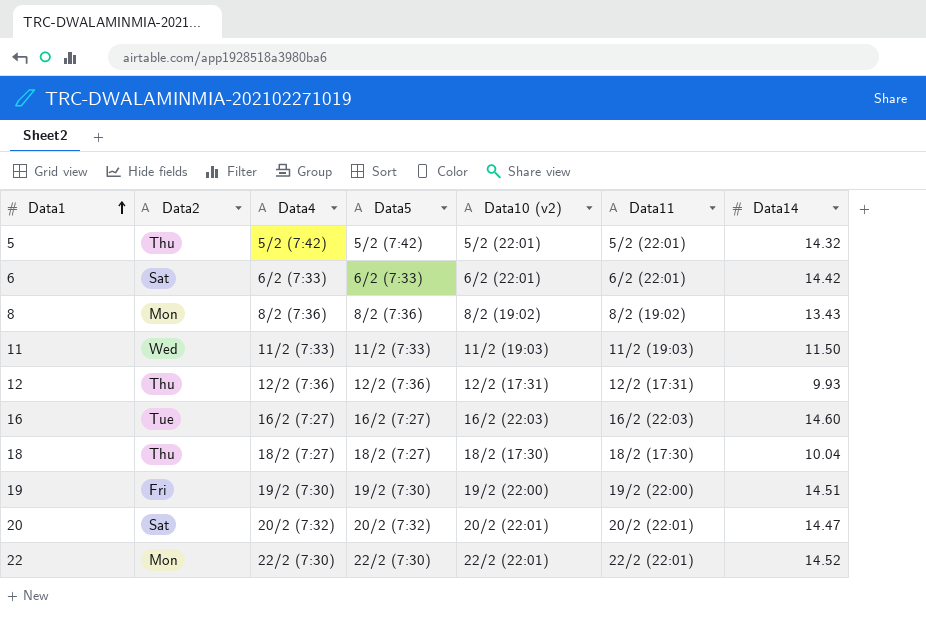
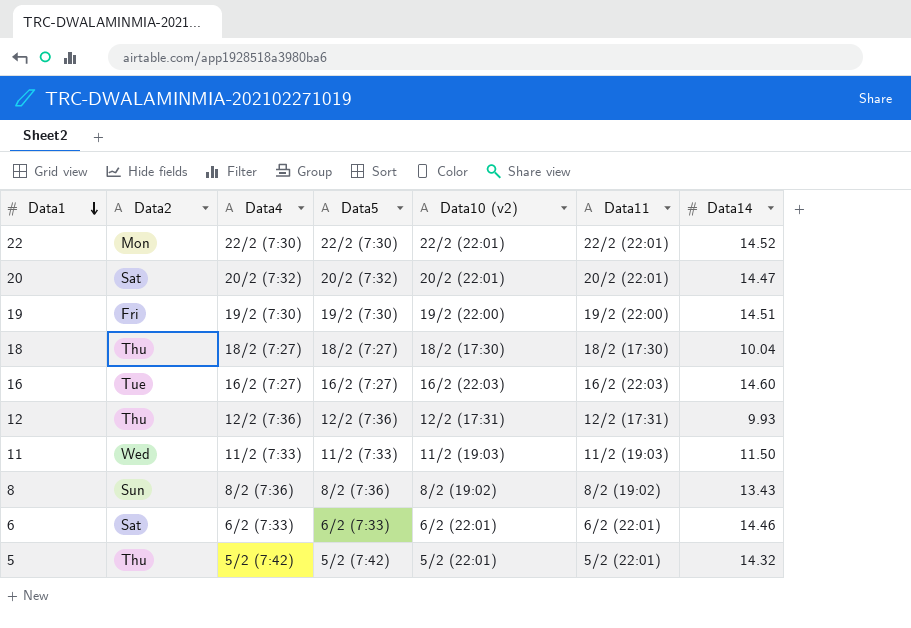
row order: Data1 ascending -> Data1 descending
8 | Data2: Mon -> Sun
6 | Data14: 14.42 -> 14.46

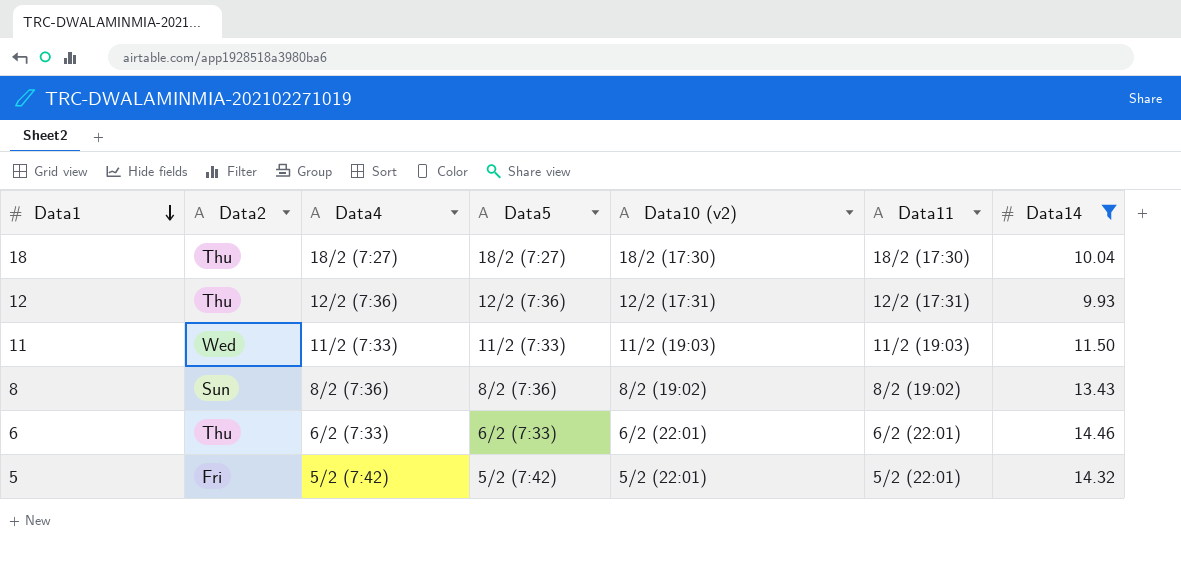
filter: none -> Data14 <= 14.46
6 | Data2: Sat -> Thu
5 | Data2: Thu -> Fri

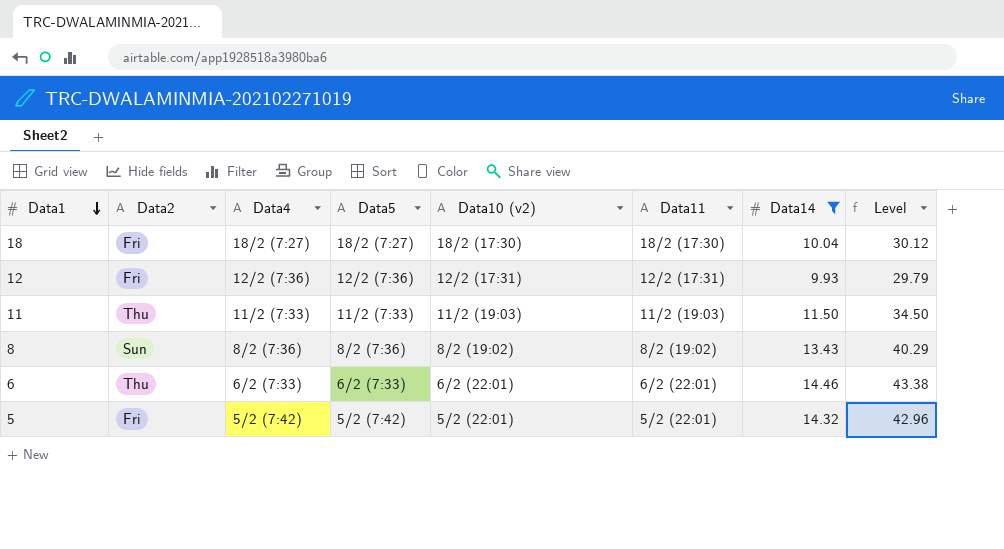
column Level | formula: none -> [Data14] * 3
18 | Data2: Thu -> Fri
12 | Data2: Thu -> Fri
11 | Data2: Wed -> Thu

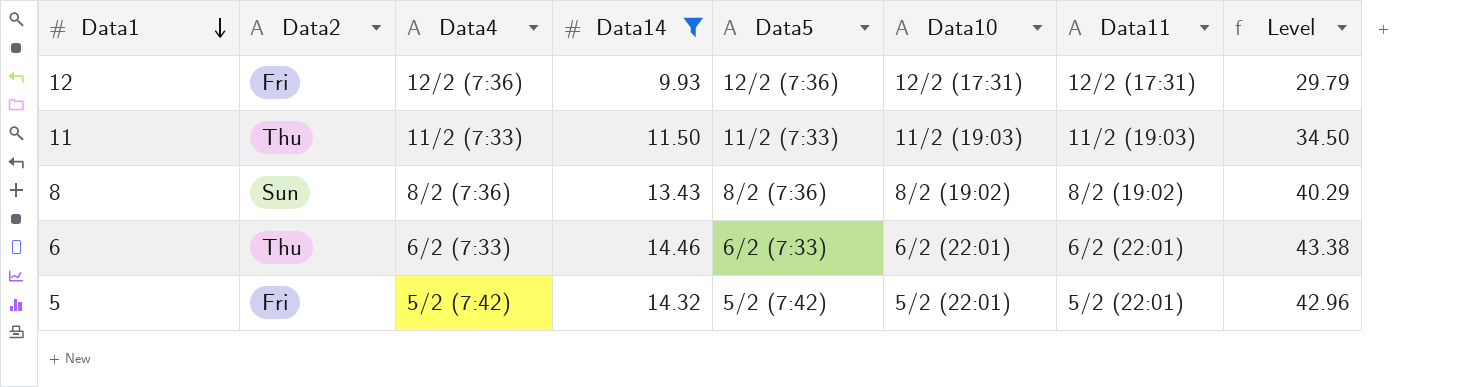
column Data14 | position: 7 -> 4
column name: Data10 (v2) -> Data10
row 18: Fri | 18/2 (7:27) | 18/2 (7:27) | 18/2 (17:30) | 18/2 (17:30) | 10.04 | 30.12 -> none

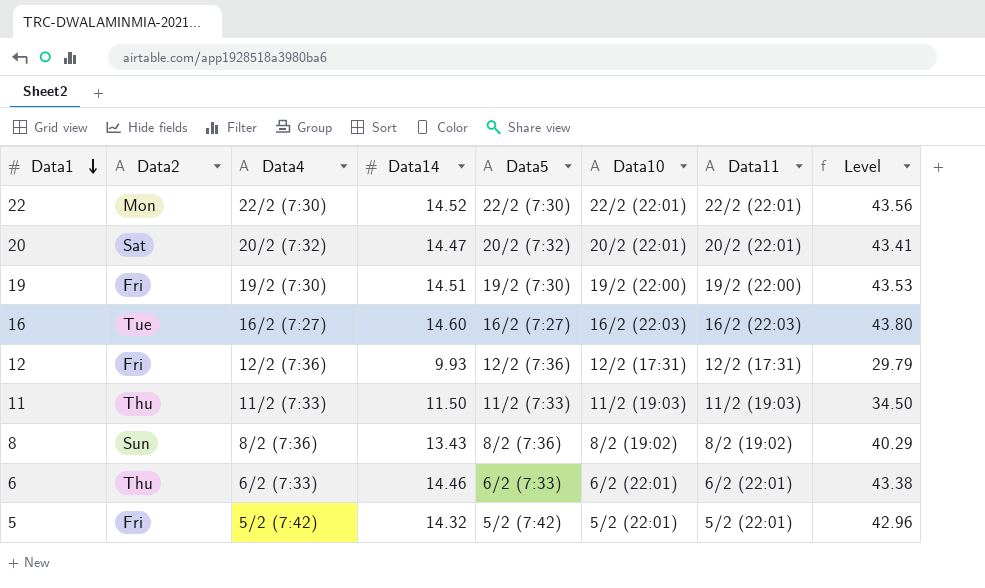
filter: Data14 <= 14.46 -> none

